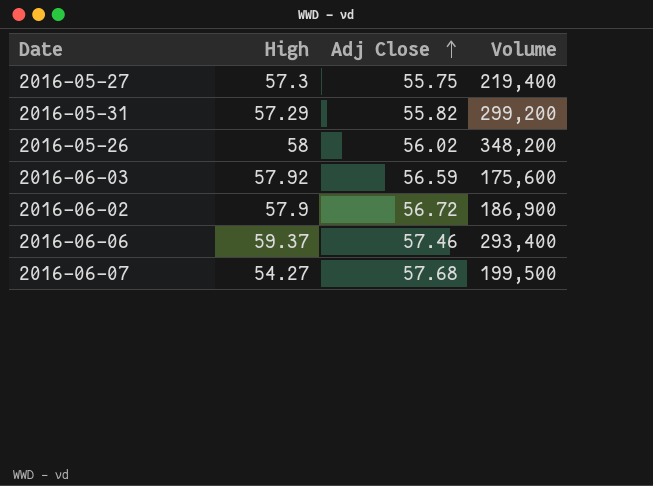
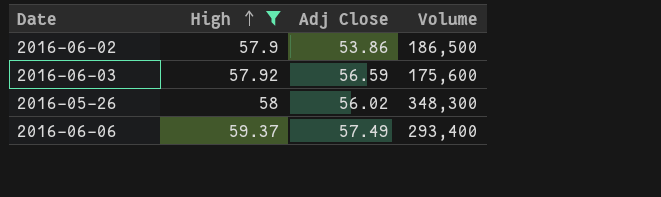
filter: none -> High >= 57.9
row order: Adj Close ascending -> High ascending
2016-06-02 | Adj Close: 56.72 -> 53.86
2016-06-02 | Volume: 186,900 -> 186,500
2016-05-26 | Volume: 348,200 -> 348,300
2016-06-06 | Adj Close: 57.46 -> 57.49

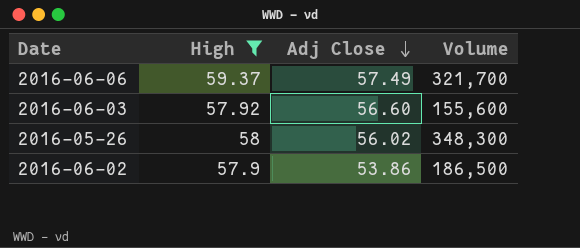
row order: High ascending -> Adj Close descending
2016-06-06 | Volume: 293,400 -> 321,700
2016-06-03 | Adj Close: 56.59 -> 56.60
2016-06-03 | Volume: 175,600 -> 155,600

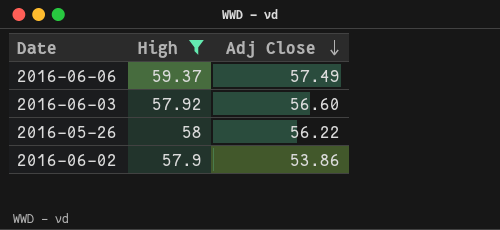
column Volume | position: 4 -> none
2016-05-26 | Adj Close: 56.02 -> 56.22

